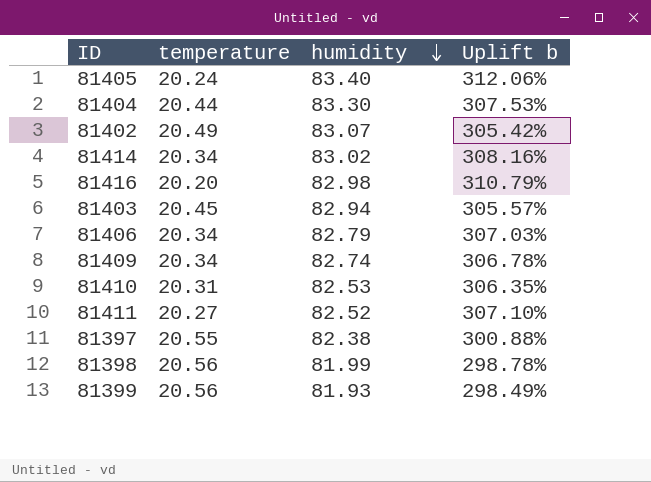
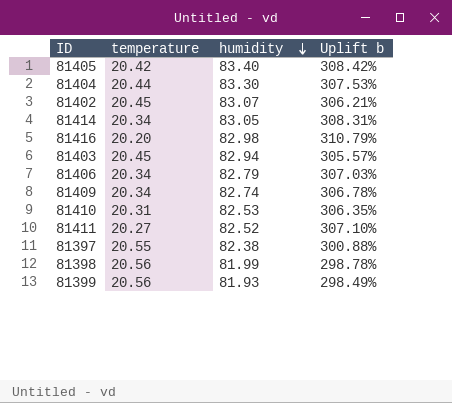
81405 | temperature: 20.24 -> 20.42
81405 | Uplift b: 312.06% -> 308.42%
81402 | temperature: 20.49 -> 20.45
81402 | Uplift b: 305.42% -> 306.21%
81414 | humidity: 83.02 -> 83.05
81414 | Uplift b: 308.16% -> 308.31%

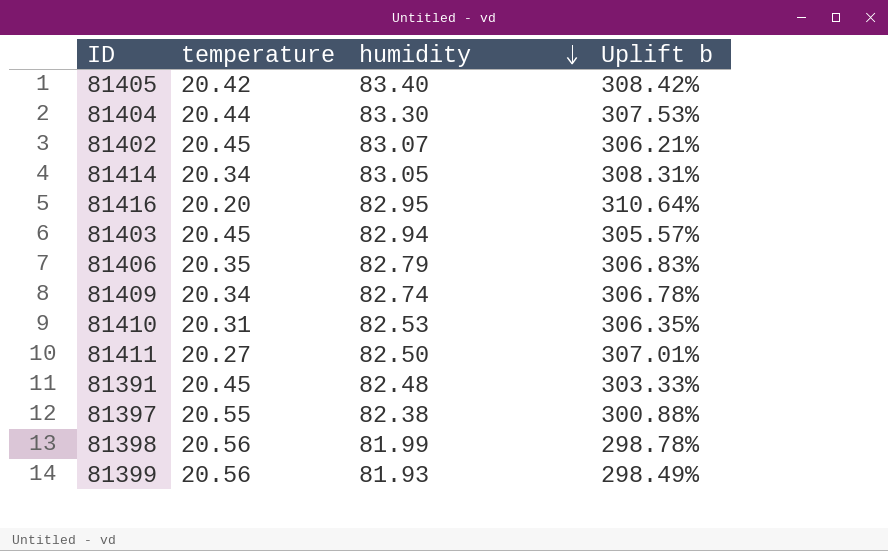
81416 | humidity: 82.98 -> 82.95
81416 | Uplift b: 310.79% -> 310.64%
81406 | temperature: 20.34 -> 20.35
81406 | Uplift b: 307.03% -> 306.83%
81411 | humidity: 82.52 -> 82.50
81411 | Uplift b: 307.10% -> 307.01%
row 81391: none -> 20.45 | 82.48 | 303.33%

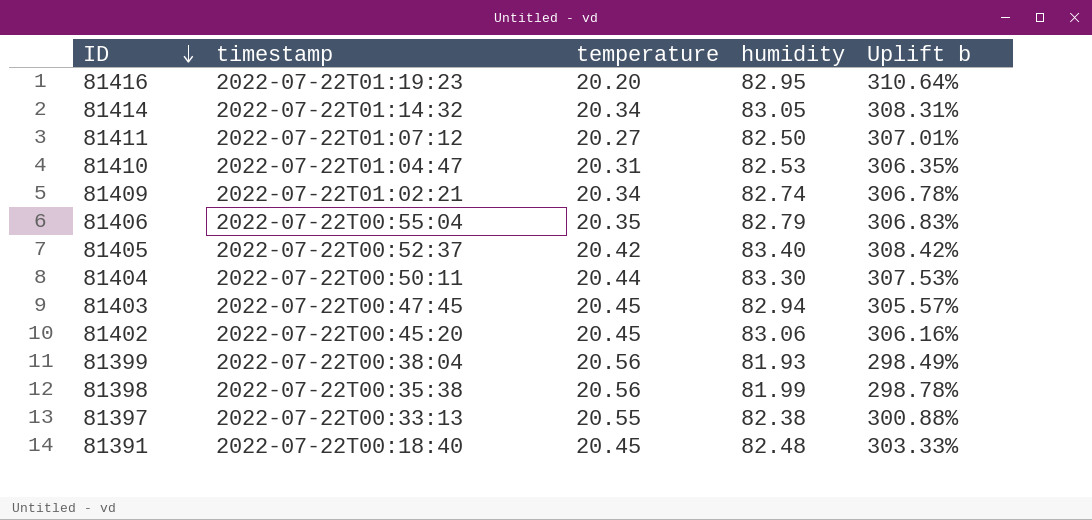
row order: humidity descending -> ID descending
column timestamp | position: none -> 2
81402 | humidity: 83.07 -> 83.06
81402 | Uplift b: 306.21% -> 306.16%

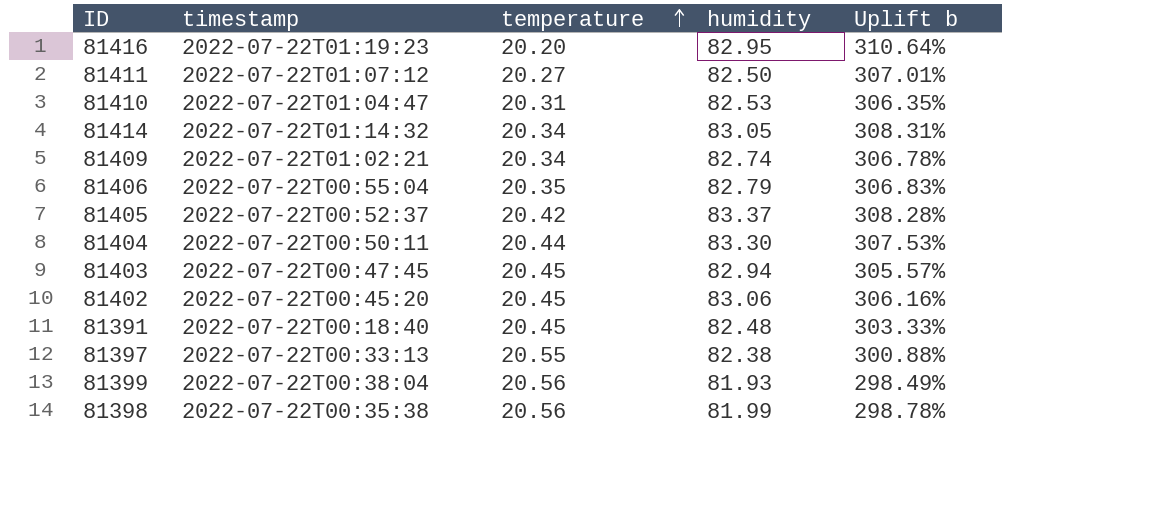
row order: ID descending -> temperature ascending
81405 | humidity: 83.40 -> 83.37
81405 | Uplift b: 308.42% -> 308.28%

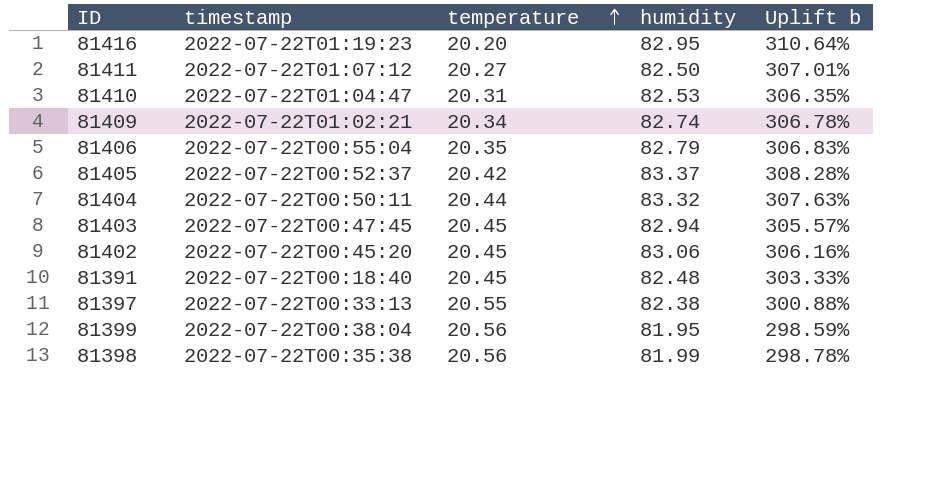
row 81414: 2022-07-22T01:14:32 | 20.34 | 83.05 | 308.31% -> none
81404 | humidity: 83.30 -> 83.32
81404 | Uplift b: 307.53% -> 307.63%
81399 | humidity: 81.93 -> 81.95
81399 | Uplift b: 298.49% -> 298.59%

